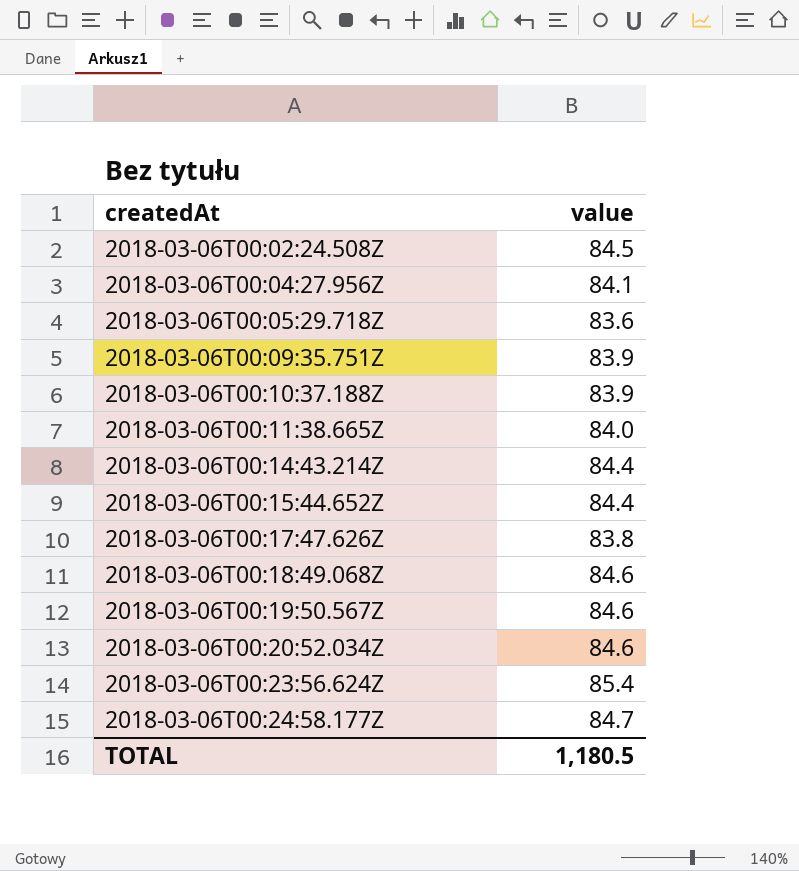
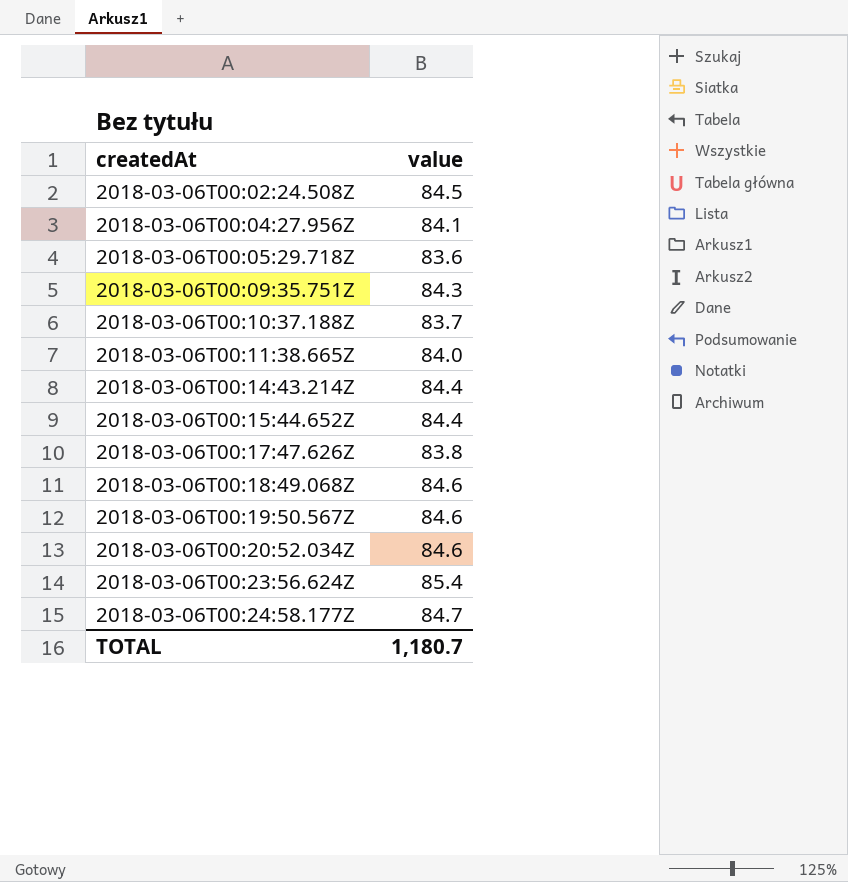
2018-03-06T00:09:35.751Z | value: 83.9 -> 84.3
2018-03-06T00:10:37.188Z | value: 83.9 -> 83.7
TOTAL | value: 1,180.5 -> 1,180.7

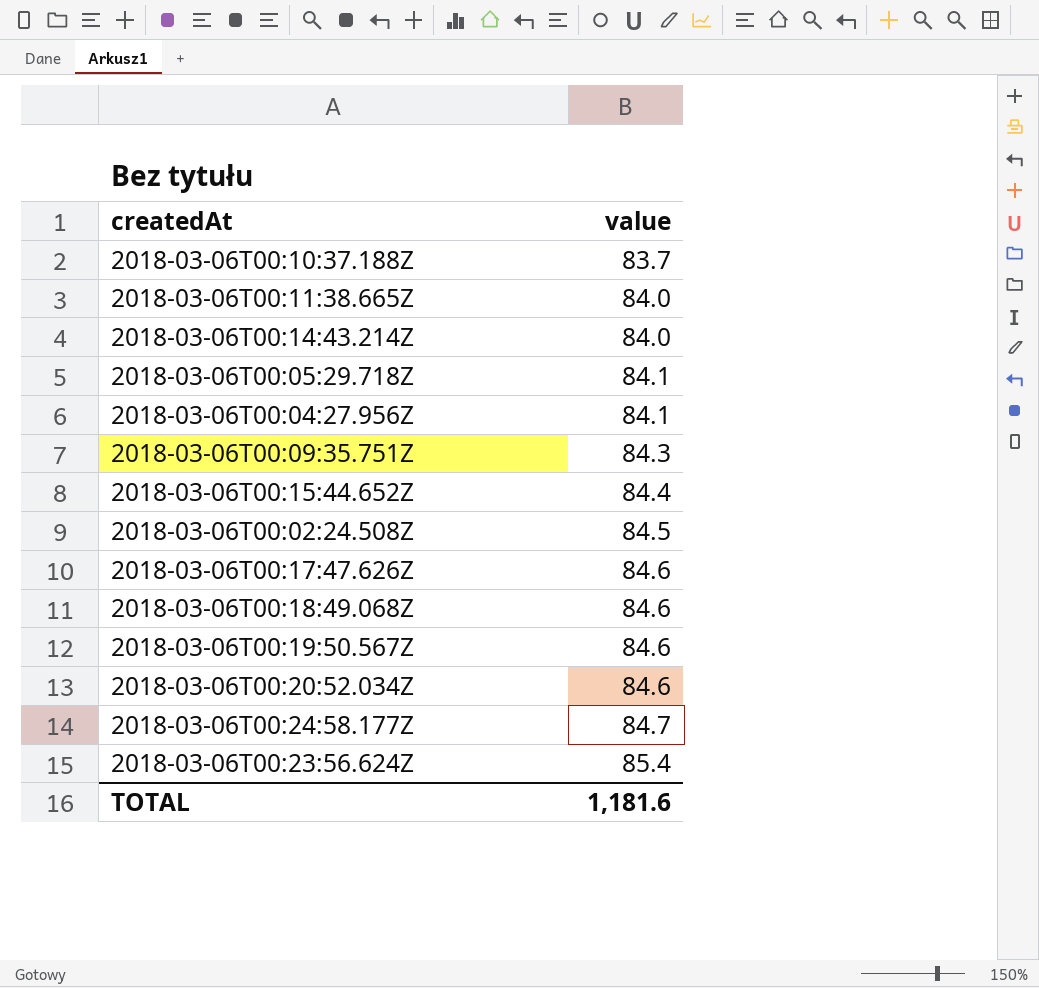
row order: createdAt ascending -> value ascending
2018-03-06T00:14:43.214Z | value: 84.4 -> 84.0
2018-03-06T00:05:29.718Z | value: 83.6 -> 84.1
2018-03-06T00:17:47.626Z | value: 83.8 -> 84.6
TOTAL | value: 1,180.7 -> 1,181.6

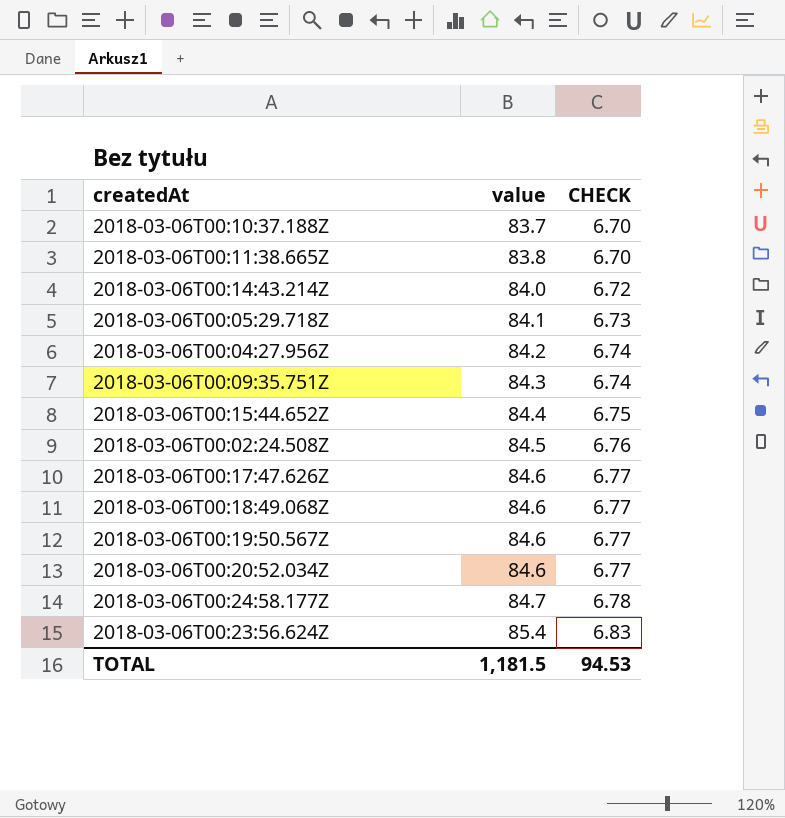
column CHECK | formula: none -> [value] * 0.08
2018-03-06T00:11:38.665Z | value: 84.0 -> 83.8
2018-03-06T00:04:27.956Z | value: 84.1 -> 84.2
TOTAL | value: 1,181.6 -> 1,181.5

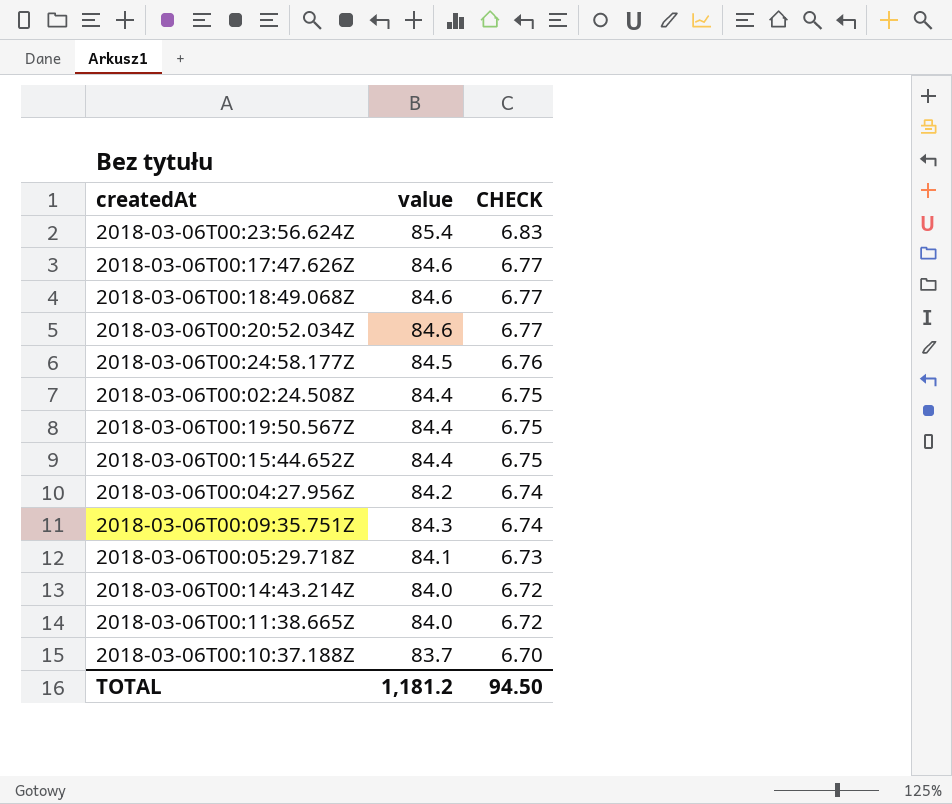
row order: value ascending -> CHECK descending
2018-03-06T00:24:58.177Z | value: 84.7 -> 84.5
2018-03-06T00:24:58.177Z | CHECK: 6.78 -> 6.76
2018-03-06T00:02:24.508Z | value: 84.5 -> 84.4
2018-03-06T00:02:24.508Z | CHECK: 6.76 -> 6.75
2018-03-06T00:19:50.567Z | value: 84.6 -> 84.4
2018-03-06T00:19:50.567Z | CHECK: 6.77 -> 6.75
2018-03-06T00:11:38.665Z | value: 83.8 -> 84.0
2018-03-06T00:11:38.665Z | CHECK: 6.70 -> 6.72
TOTAL | value: 1,181.5 -> 1,181.2
TOTAL | CHECK: 94.53 -> 94.50

